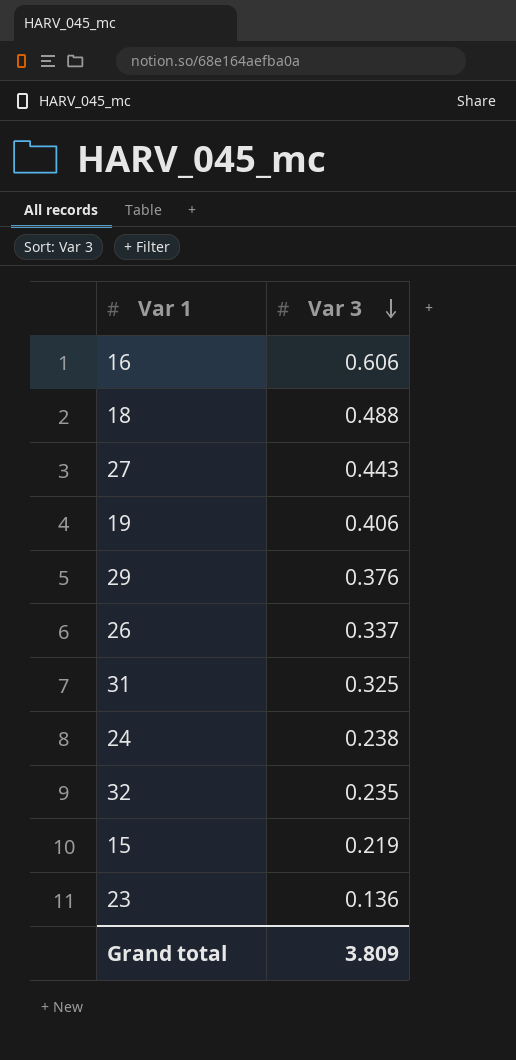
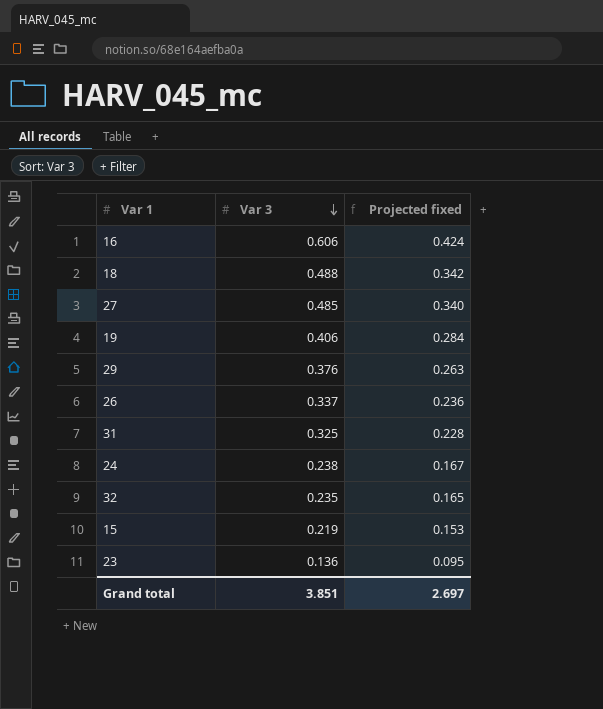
column Projected fixed | formula: none -> [Var 3] * 0.7
27 | Var 3: 0.443 -> 0.485
Grand total | Var 3: 3.809 -> 3.851

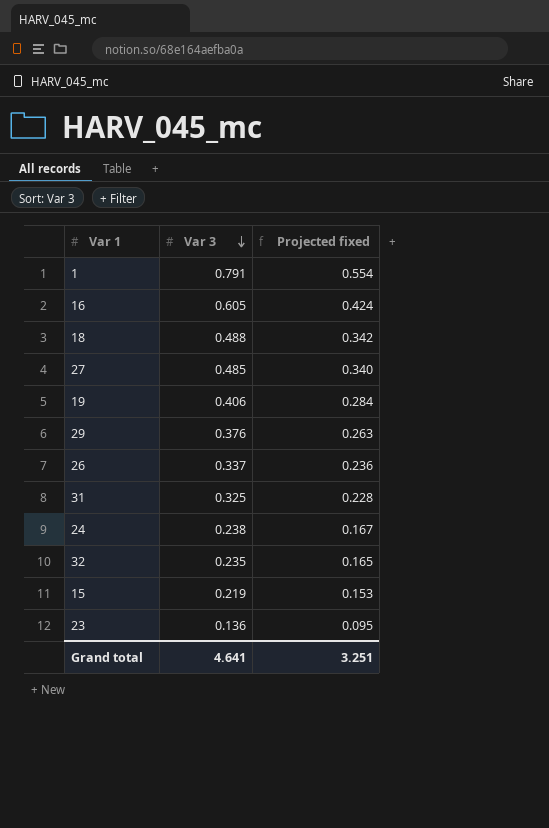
row 1: none -> 0.791 | 0.554
16 | Var 3: 0.606 -> 0.605
Grand total | Var 3: 3.851 -> 4.641
Grand total | Projected fixed: 2.697 -> 3.251

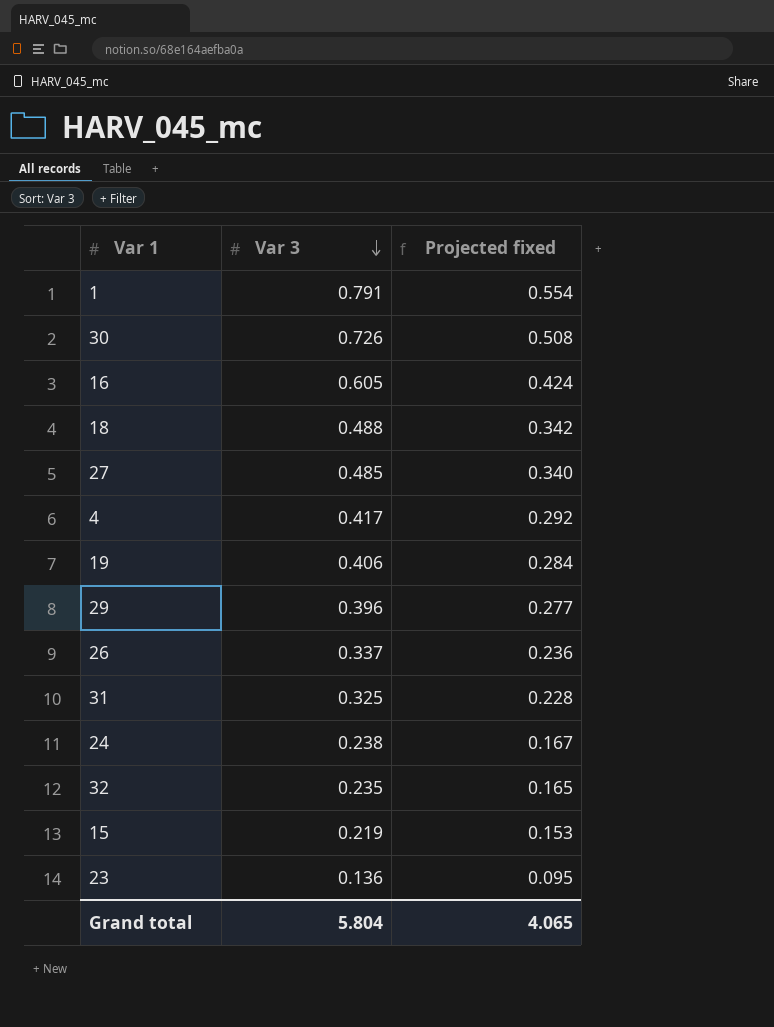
row 30: none -> 0.726 | 0.508
row 4: none -> 0.417 | 0.292
29 | Var 3: 0.376 -> 0.396
29 | Projected fixed: 0.263 -> 0.277
Grand total | Var 3: 4.641 -> 5.804
Grand total | Projected fixed: 3.251 -> 4.065

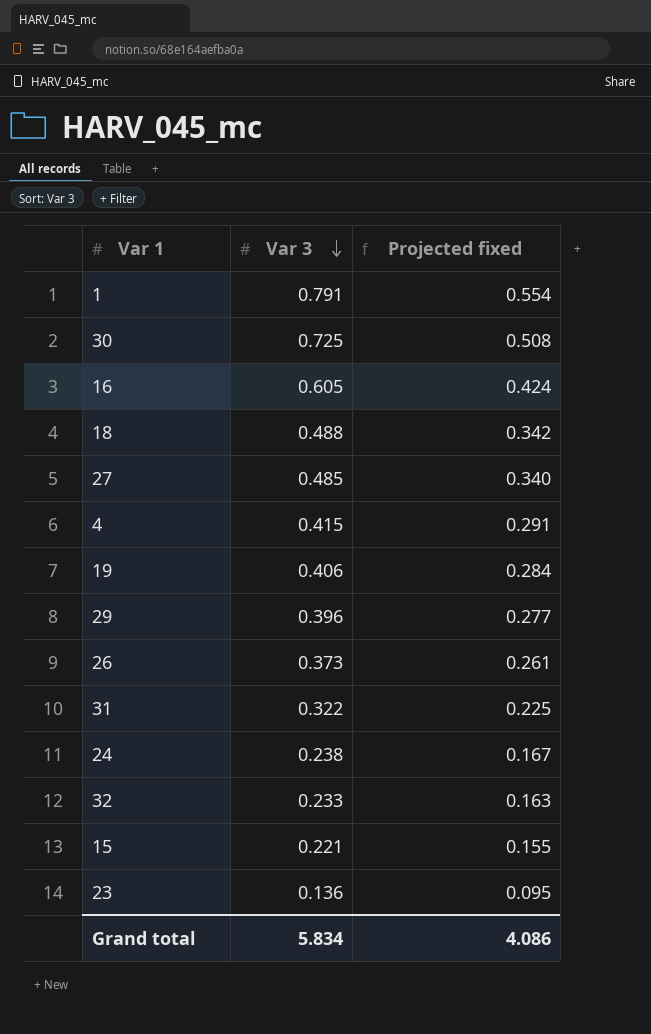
30 | Var 3: 0.726 -> 0.725
4 | Var 3: 0.417 -> 0.415
4 | Projected fixed: 0.292 -> 0.291
26 | Var 3: 0.337 -> 0.373
26 | Projected fixed: 0.236 -> 0.261
31 | Var 3: 0.325 -> 0.322
31 | Projected fixed: 0.228 -> 0.225
32 | Var 3: 0.235 -> 0.233
32 | Projected fixed: 0.165 -> 0.163
15 | Var 3: 0.219 -> 0.221
15 | Projected fixed: 0.153 -> 0.155
Grand total | Var 3: 5.804 -> 5.834
Grand total | Projected fixed: 4.065 -> 4.086

